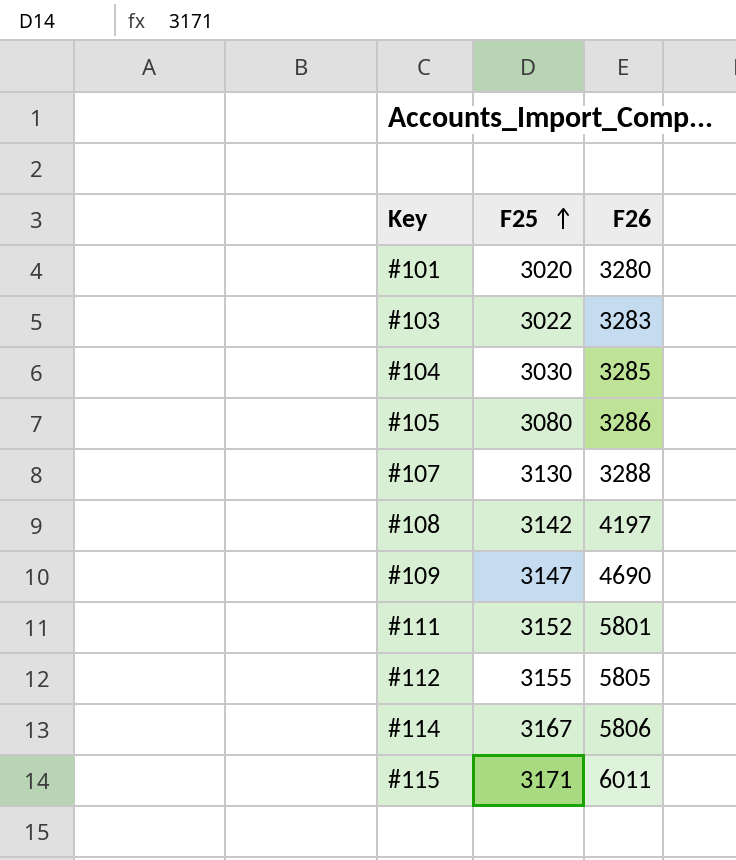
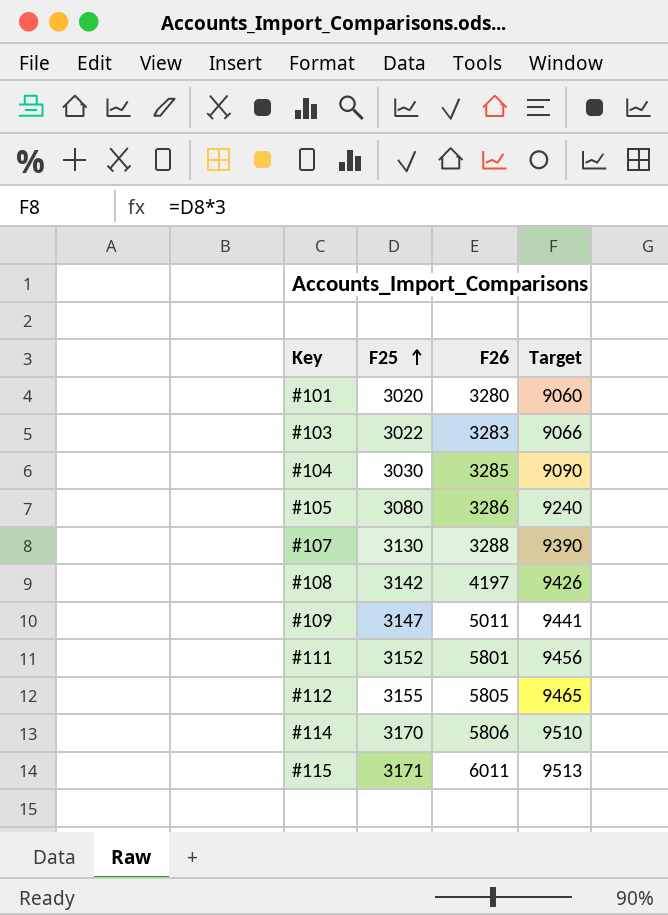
column Target | formula: none -> [F25] * 3
#109 | F26: 4690 -> 5011
#114 | F25: 3167 -> 3170

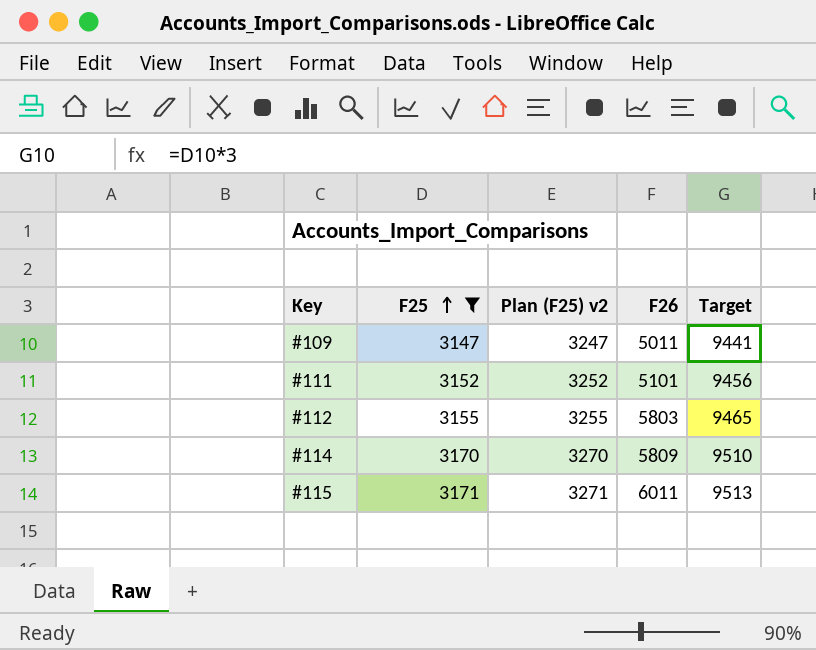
filter: none -> F25 >= 3147
column Plan (F25) v2 | formula: none -> [F25] + 100
#111 | F26: 5801 -> 5101
#112 | F26: 5805 -> 5803
#114 | F26: 5806 -> 5809

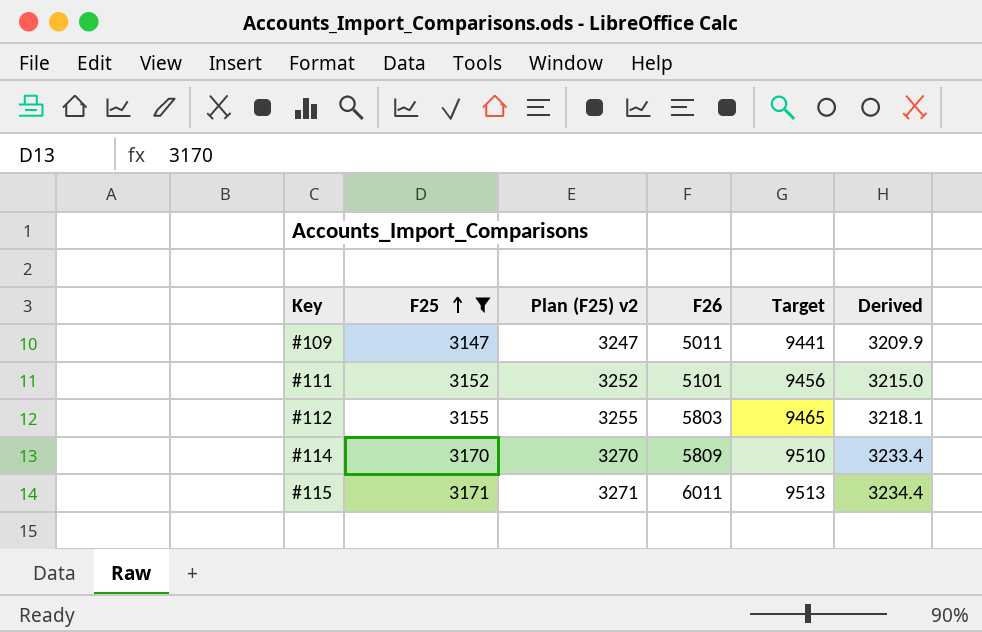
column Derived | formula: none -> [F25] * 1.02

